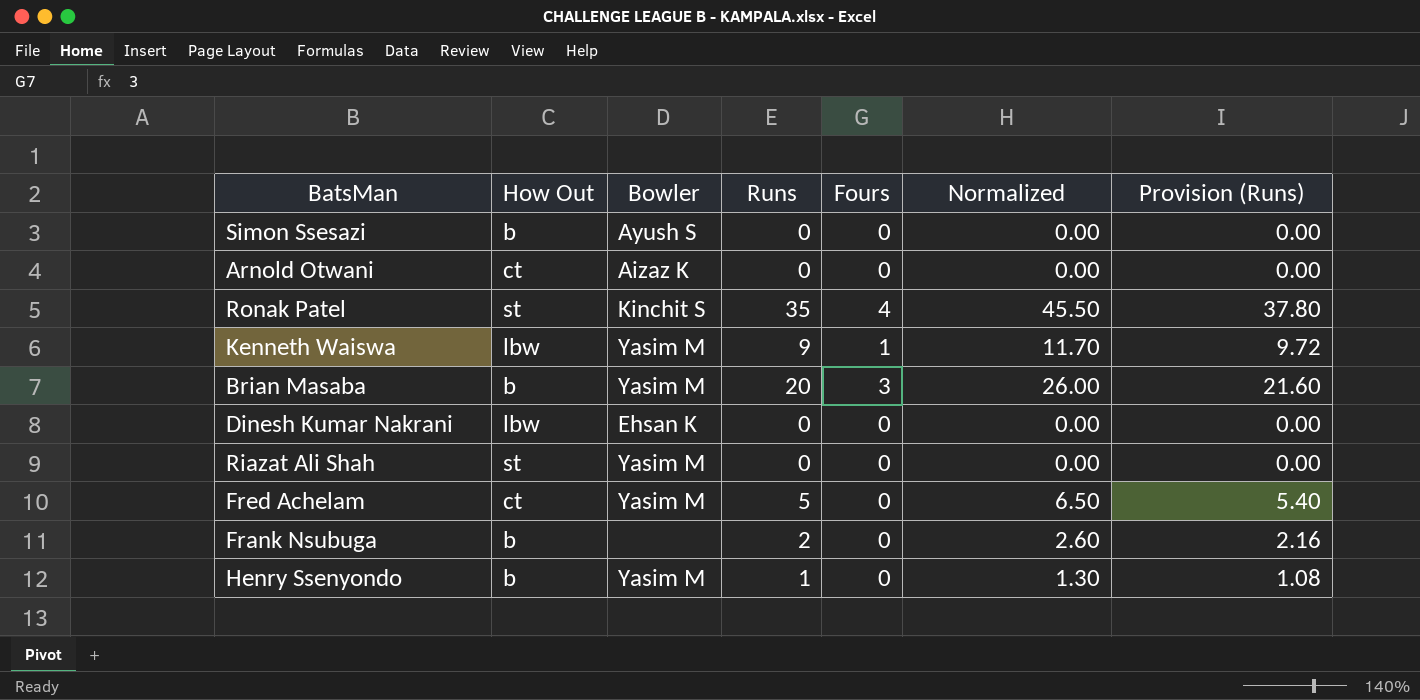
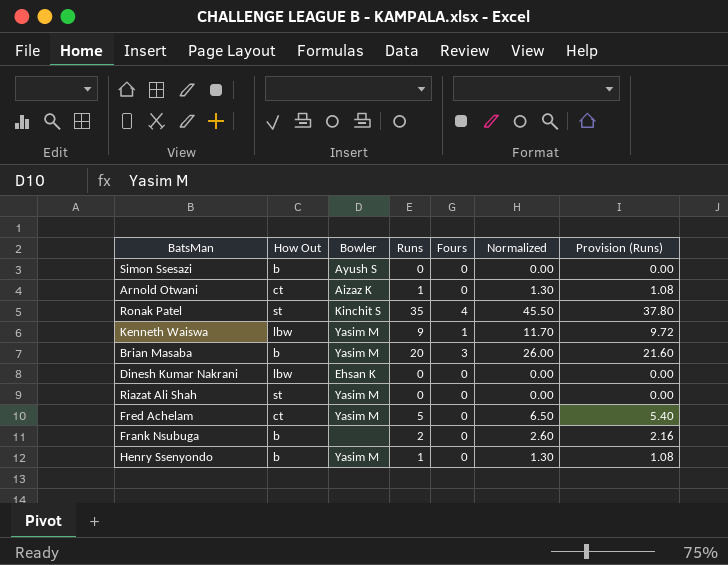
Arnold Otwani | Runs: 0 -> 1
Arnold Otwani | Normalized: 0.00 -> 1.30
Arnold Otwani | Provision (Runs): 0.00 -> 1.08

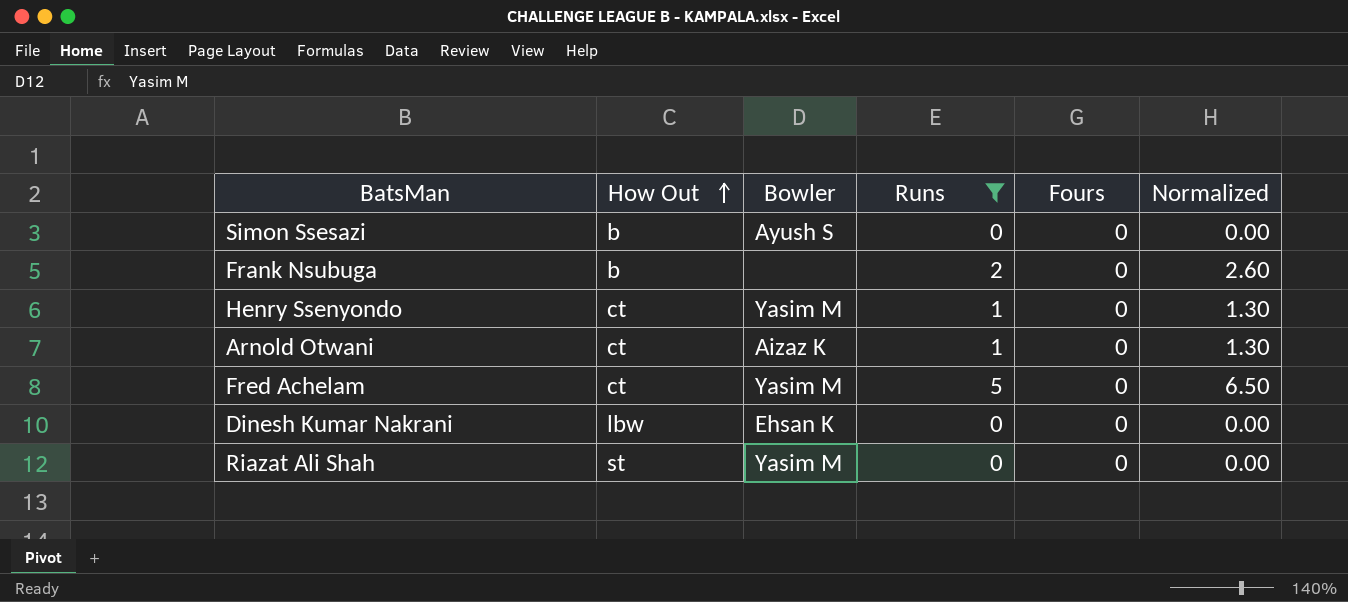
filter: none -> Runs <= 5
row order: none -> How Out ascending
column Provision (Runs) | formula: [Runs] * 1.08 -> none
Henry Ssenyondo | How Out: b -> ct

